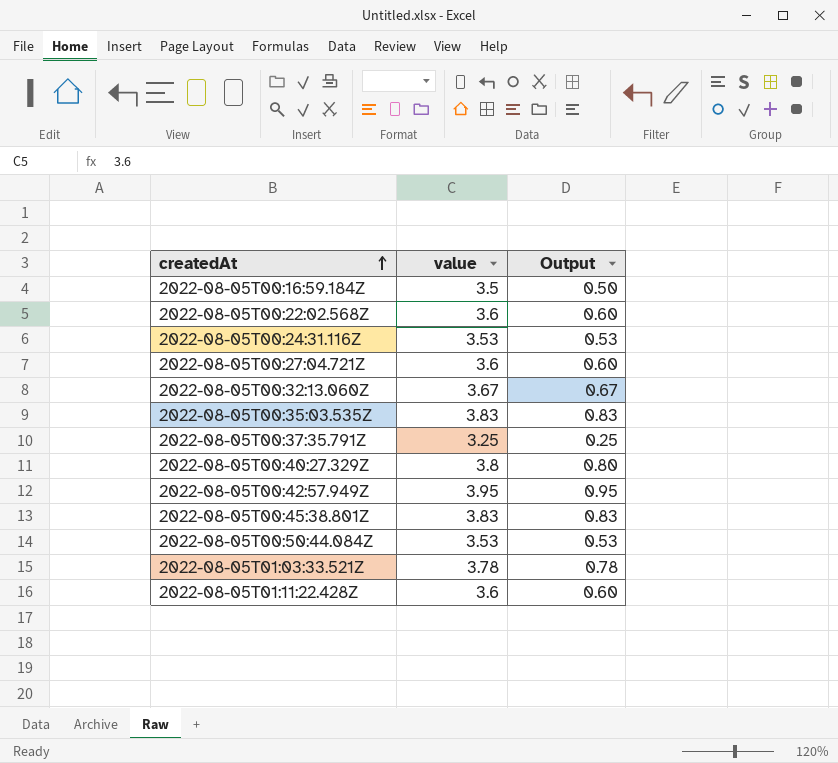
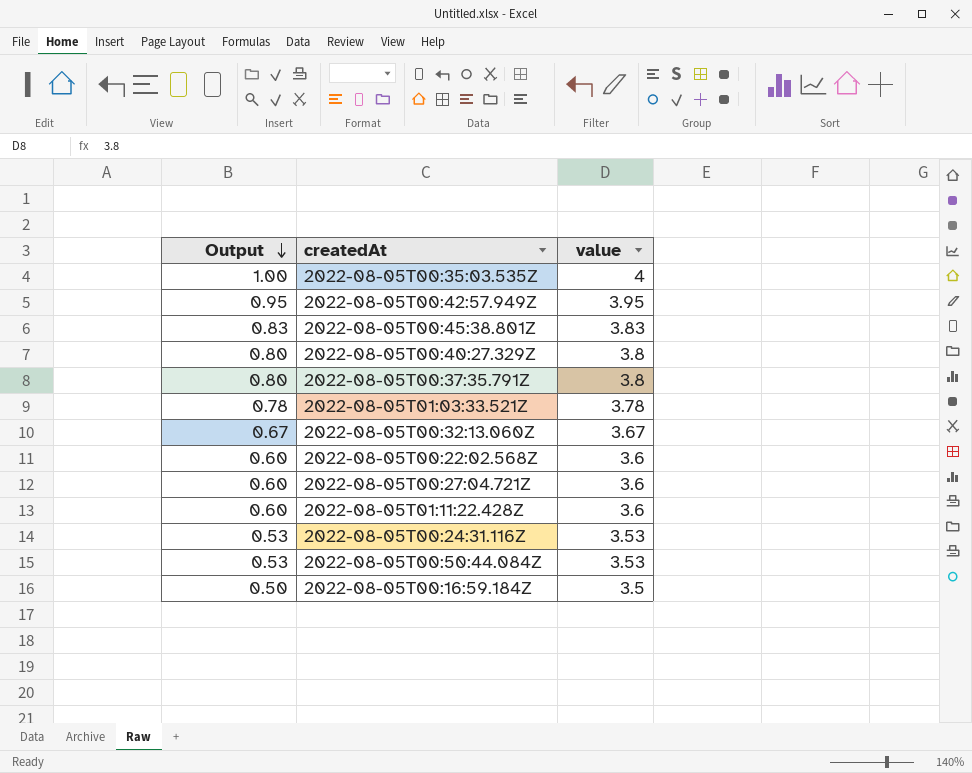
row order: createdAt ascending -> Output descending
column Output | position: 3 -> 1
2022-08-05T00:35:03.535Z | Output: 0.83 -> 1.00
2022-08-05T00:35:03.535Z | value: 3.83 -> 4
2022-08-05T00:37:35.791Z | Output: 0.25 -> 0.80
2022-08-05T00:37:35.791Z | value: 3.25 -> 3.8

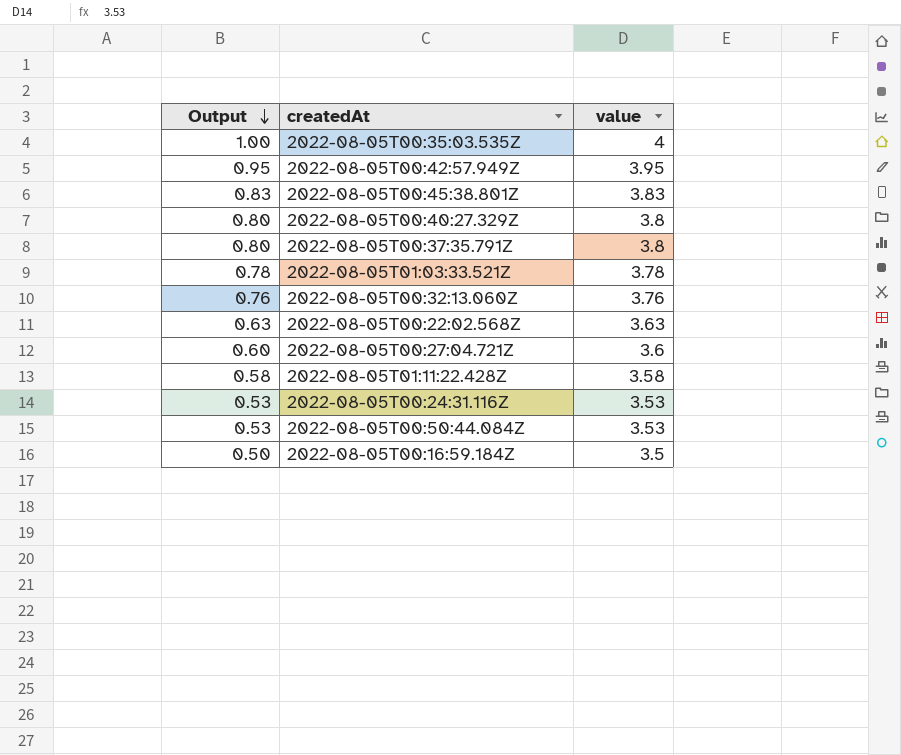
2022-08-05T00:32:13.060Z | Output: 0.67 -> 0.76
2022-08-05T00:32:13.060Z | value: 3.67 -> 3.76
2022-08-05T00:22:02.568Z | Output: 0.60 -> 0.63
2022-08-05T00:22:02.568Z | value: 3.6 -> 3.63
2022-08-05T01:11:22.428Z | Output: 0.60 -> 0.58
2022-08-05T01:11:22.428Z | value: 3.6 -> 3.58

